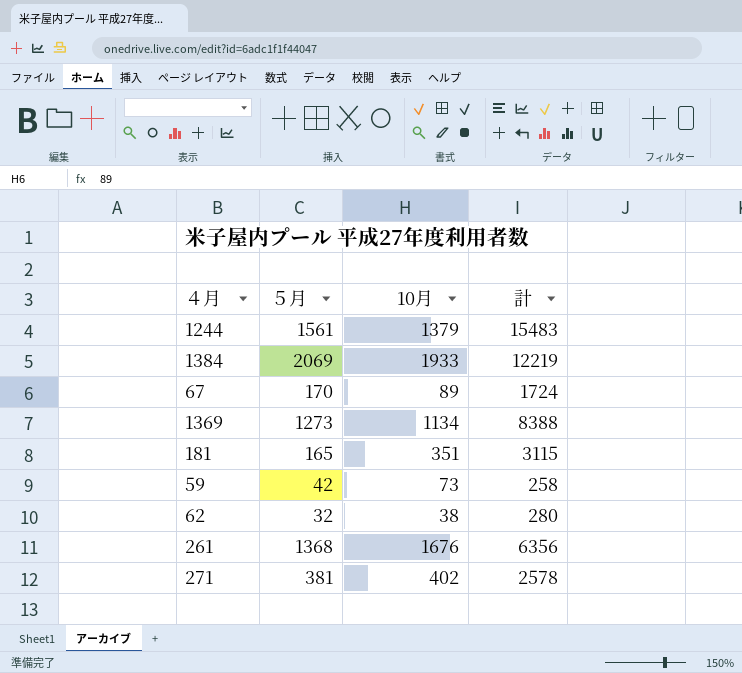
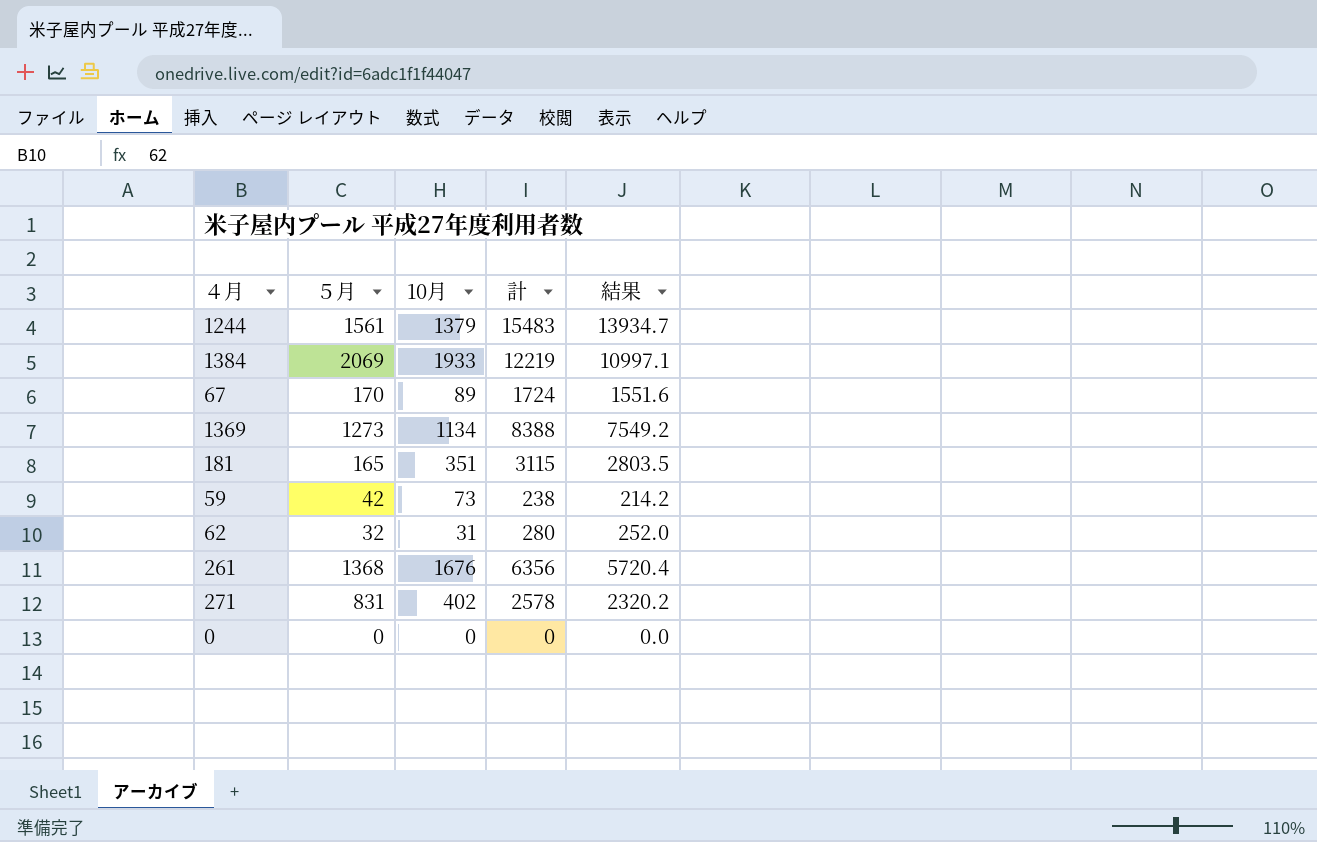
column 結果 | formula: none -> [計] * 0.9
59 | 計: 258 -> 238
62 | 10月: 38 -> 31
271 | ５月: 381 -> 831
row 0: none -> 0 | 0 | 0 | 0.0

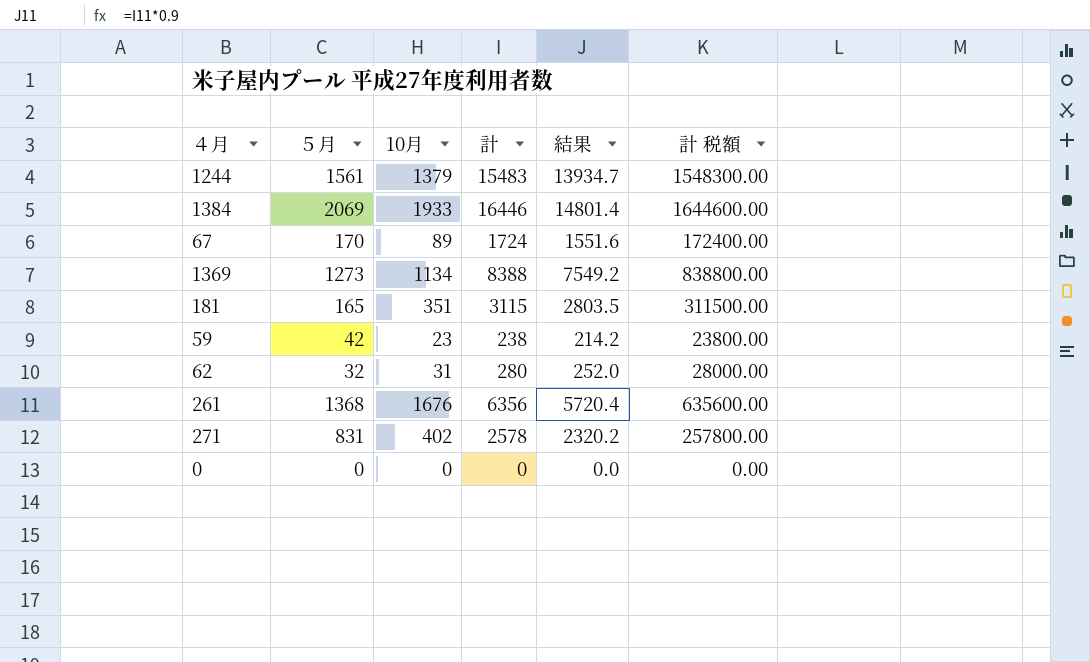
column 計 税額 | formula: none -> [計] * 100
1384 | 計: 12219 -> 16446
1384 | 結果: 10997.1 -> 14801.4
59 | 10月: 73 -> 23

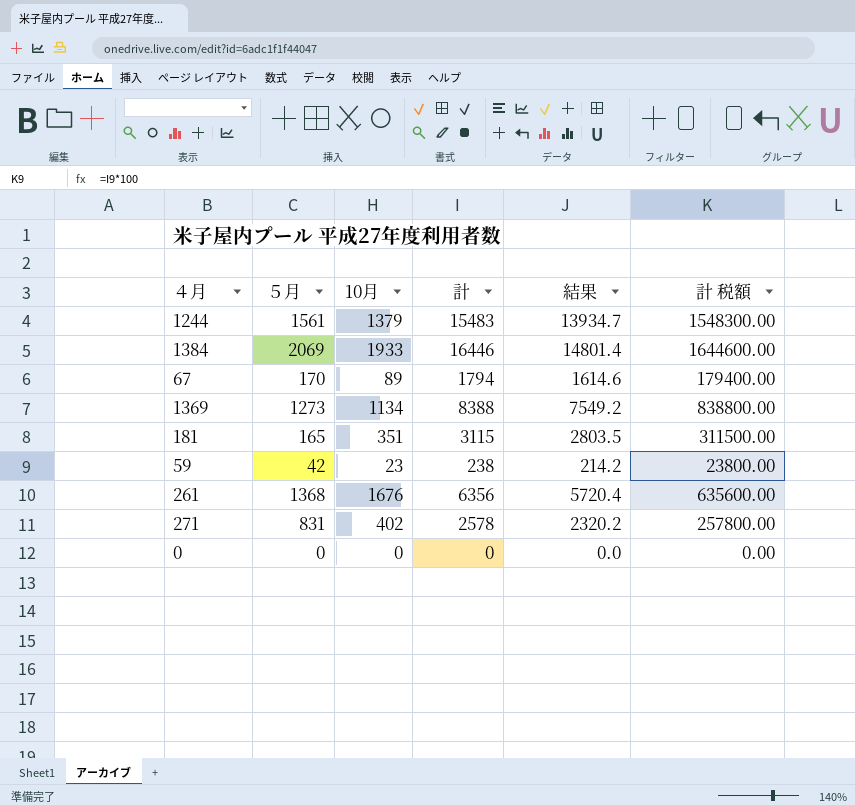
row 62: 32 | 31 | 280 | 252.0 | 28000.00 -> none
67 | 計: 1724 -> 1794
67 | 結果: 1551.6 -> 1614.6
67 | 計 税額: 172400.00 -> 179400.00

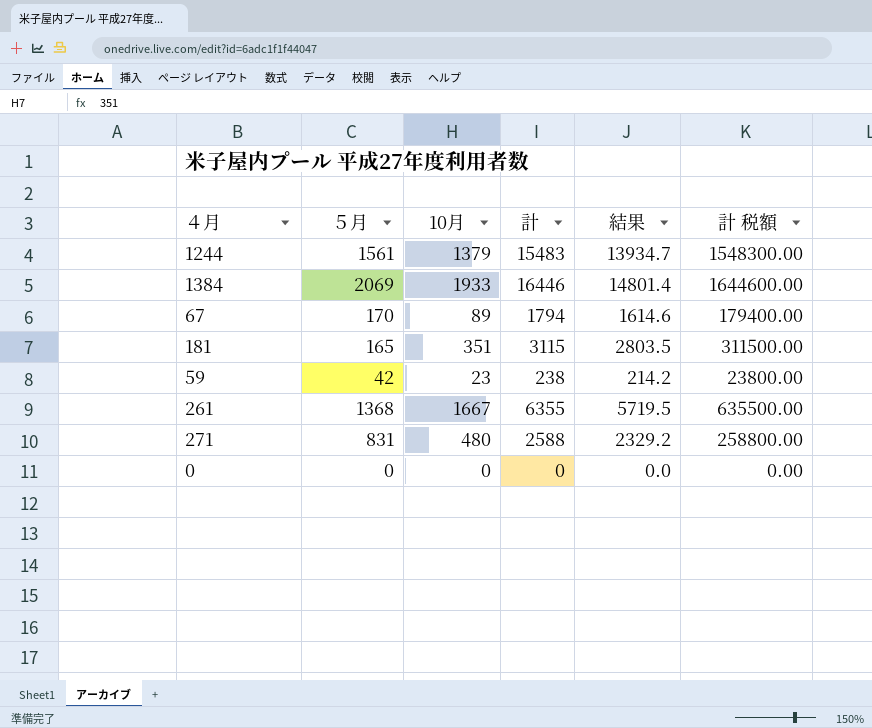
row 1369: 1273 | 1134 | 8388 | 7549.2 | 838800.00 -> none
261 | 10月: 1676 -> 1667
261 | 計: 6356 -> 6355
261 | 結果: 5720.4 -> 5719.5
261 | 計 税額: 635600.00 -> 635500.00
271 | 10月: 402 -> 480
271 | 計: 2578 -> 2588
271 | 結果: 2320.2 -> 2329.2
271 | 計 税額: 257800.00 -> 258800.00

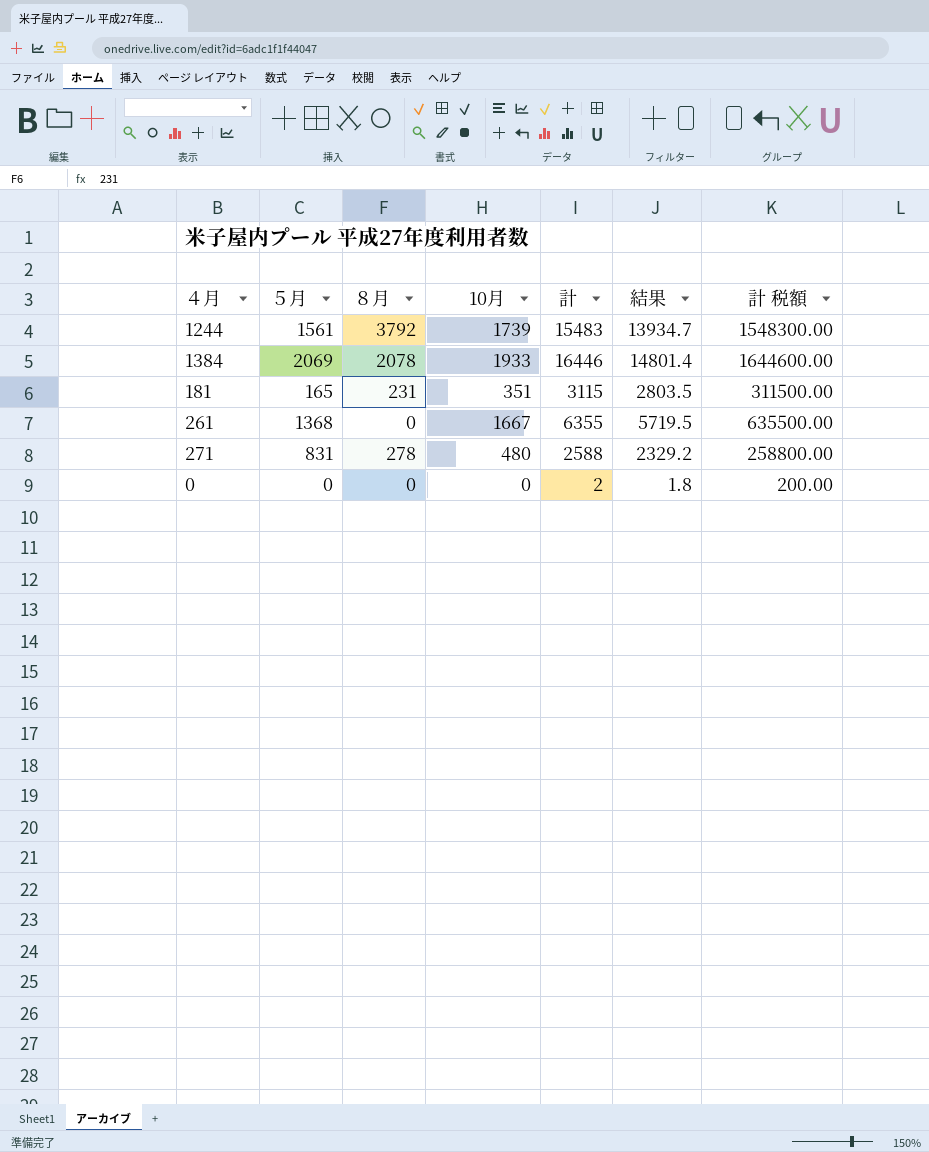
column ８月 | position: none -> 3
row 67: 170 | 89 | 1794 | 1614.6 | 179400.00 -> none
row 59: 42 | 23 | 238 | 214.2 | 23800.00 -> none
1244 | 10月: 1379 -> 1739
0 | 計: 0 -> 2
0 | 結果: 0.0 -> 1.8
0 | 計 税額: 0.00 -> 200.00

